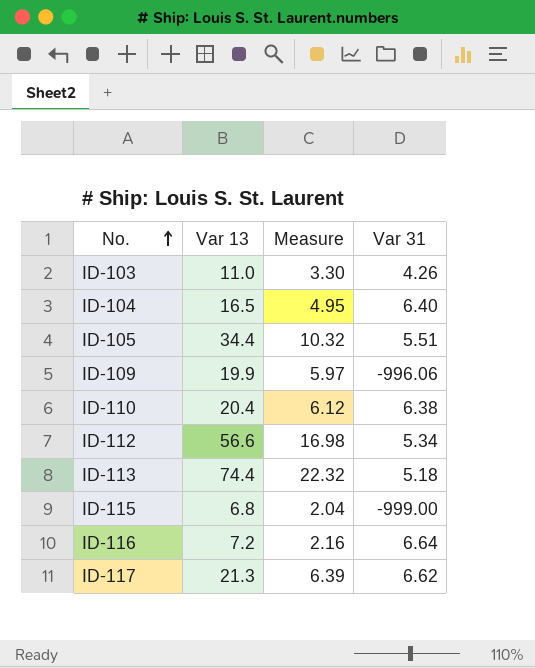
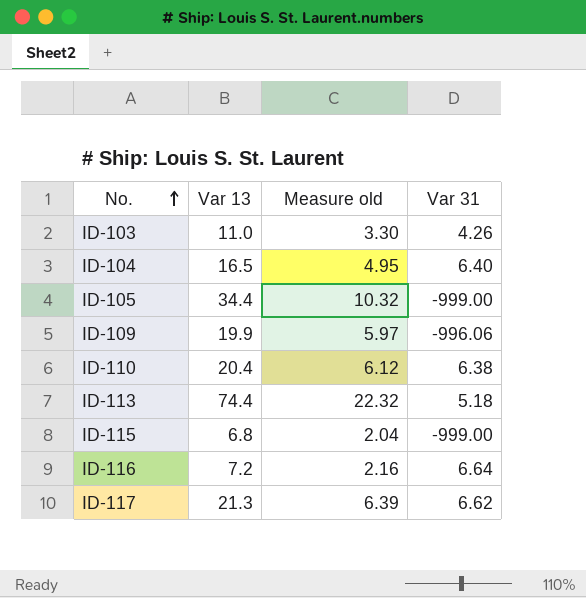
column name: Measure -> Measure old
row ID-112: 56.6 | 16.98 | 5.34 -> none
ID-105 | Var 31: 5.51 -> -999.00

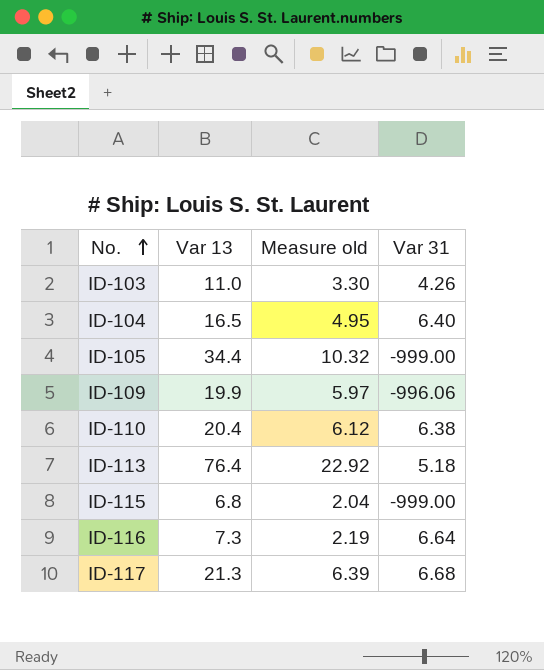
ID-113 | Var 13: 74.4 -> 76.4
ID-113 | Measure old: 22.32 -> 22.92
ID-116 | Var 13: 7.2 -> 7.3
ID-116 | Measure old: 2.16 -> 2.19
ID-117 | Var 31: 6.62 -> 6.68

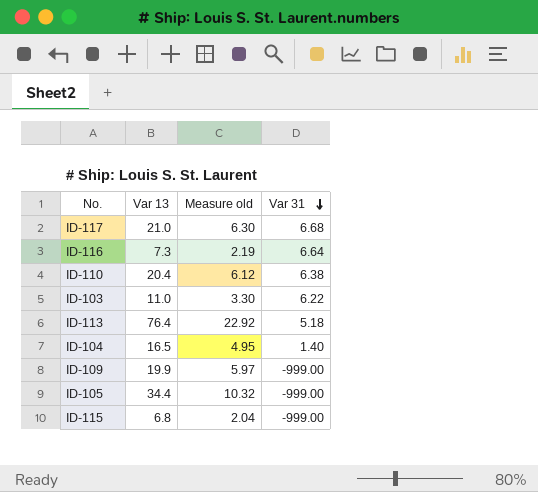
row order: No. ascending -> Var 31 descending
ID-117 | Var 13: 21.3 -> 21.0
ID-117 | Measure old: 6.39 -> 6.30
ID-103 | Var 31: 4.26 -> 6.22
ID-104 | Var 31: 6.40 -> 1.40
ID-109 | Var 31: -996.06 -> -999.00

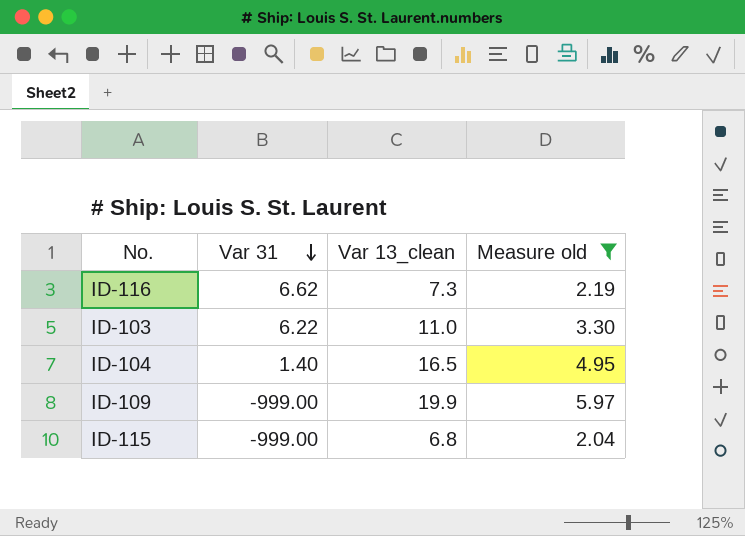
filter: none -> Measure old <= 5.97
column Var 31 | position: 4 -> 2
column name: Var 13 -> Var 13_clean
ID-116 | Var 31: 6.64 -> 6.62

